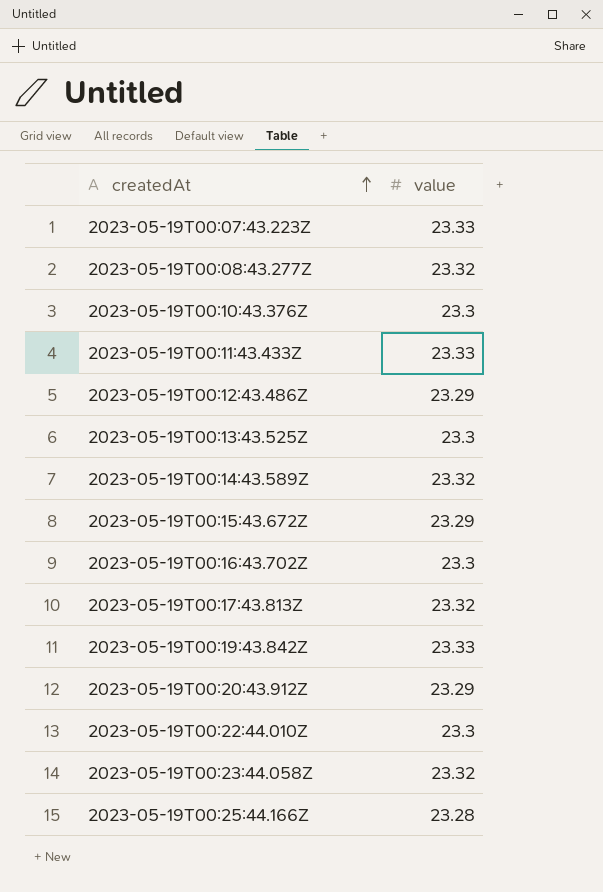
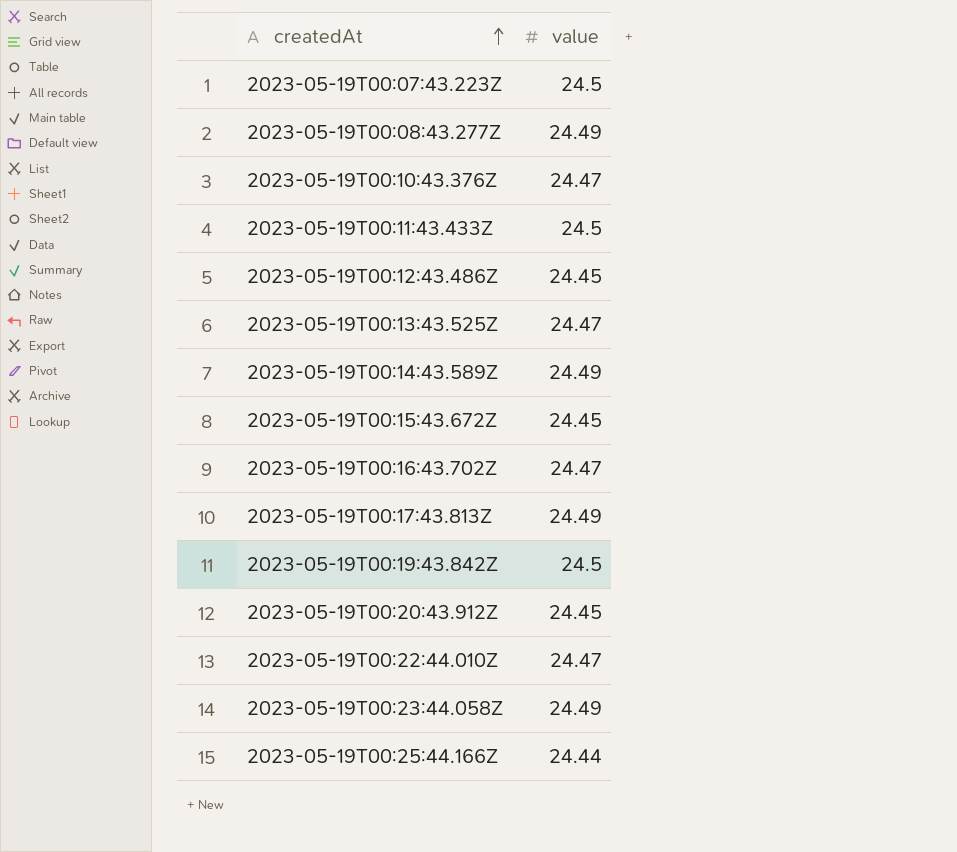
2023-05-19T00:07:43.223Z | value: 23.33 -> 24.5
2023-05-19T00:08:43.277Z | value: 23.32 -> 24.49
2023-05-19T00:10:43.376Z | value: 23.3 -> 24.47
2023-05-19T00:11:43.433Z | value: 23.33 -> 24.5
2023-05-19T00:12:43.486Z | value: 23.29 -> 24.45
2023-05-19T00:13:43.525Z | value: 23.3 -> 24.47
2023-05-19T00:14:43.589Z | value: 23.32 -> 24.49
2023-05-19T00:15:43.672Z | value: 23.29 -> 24.45
2023-05-19T00:16:43.702Z | value: 23.3 -> 24.47
2023-05-19T00:17:43.813Z | value: 23.32 -> 24.49
2023-05-19T00:19:43.842Z | value: 23.33 -> 24.5
2023-05-19T00:20:43.912Z | value: 23.29 -> 24.45
2023-05-19T00:22:44.010Z | value: 23.3 -> 24.47
2023-05-19T00:23:44.058Z | value: 23.32 -> 24.49
2023-05-19T00:25:44.166Z | value: 23.28 -> 24.44

